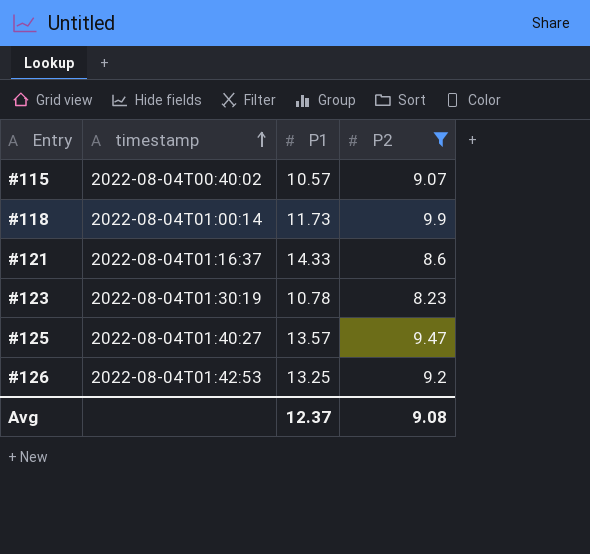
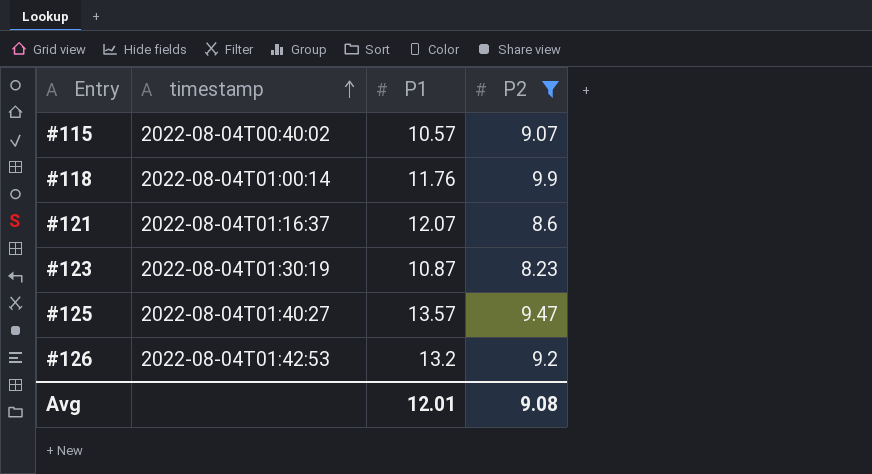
#118 | P1: 11.73 -> 11.76
#121 | P1: 14.33 -> 12.07
#123 | P1: 10.78 -> 10.87
#126 | P1: 13.25 -> 13.2
Avg | P1: 12.37 -> 12.01

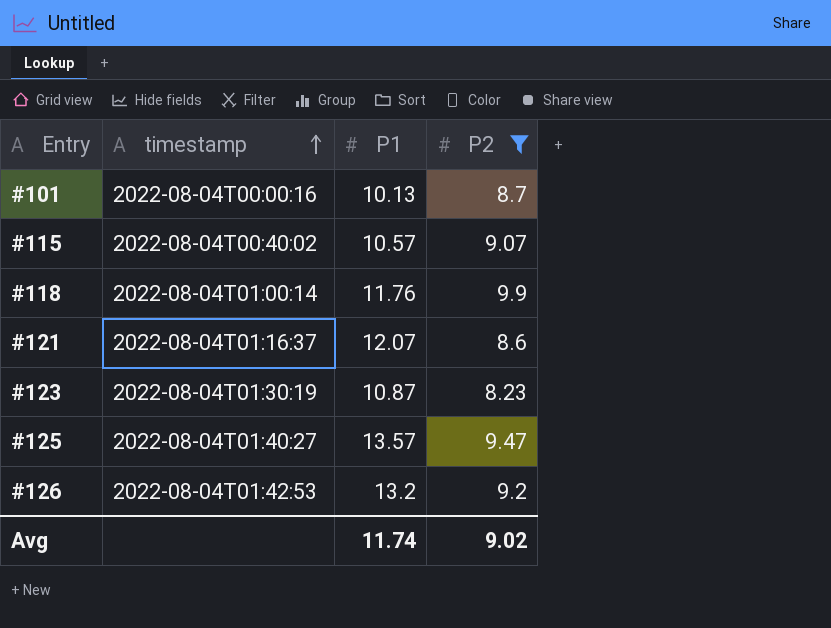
row #101: none -> 2022-08-04T00:00:16 | 10.13 | 8.7
Avg | P1: 12.01 -> 11.74
Avg | P2: 9.08 -> 9.02

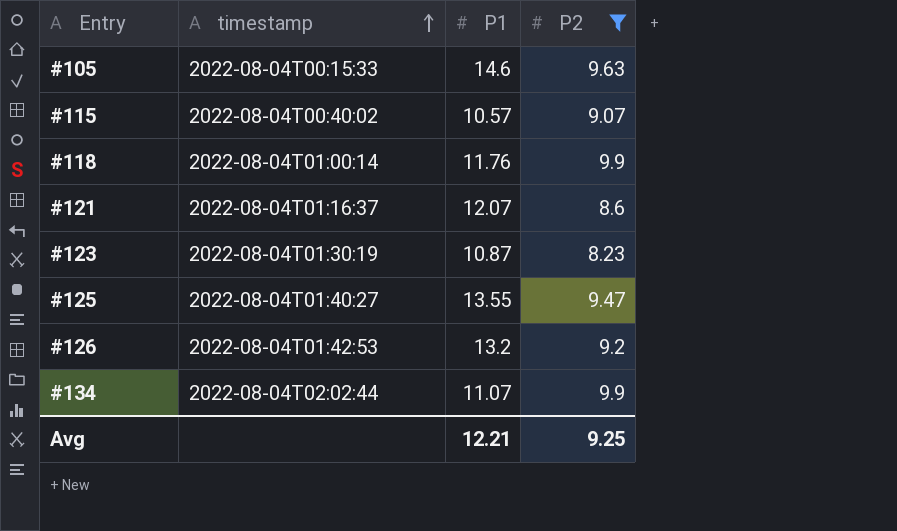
row #101: 2022-08-04T00:00:16 | 10.13 | 8.7 -> none
row #105: none -> 2022-08-04T00:15:33 | 14.6 | 9.63
#125 | P1: 13.57 -> 13.55
row #134: none -> 2022-08-04T02:02:44 | 11.07 | 9.9
Avg | P1: 11.74 -> 12.21
Avg | P2: 9.02 -> 9.25

